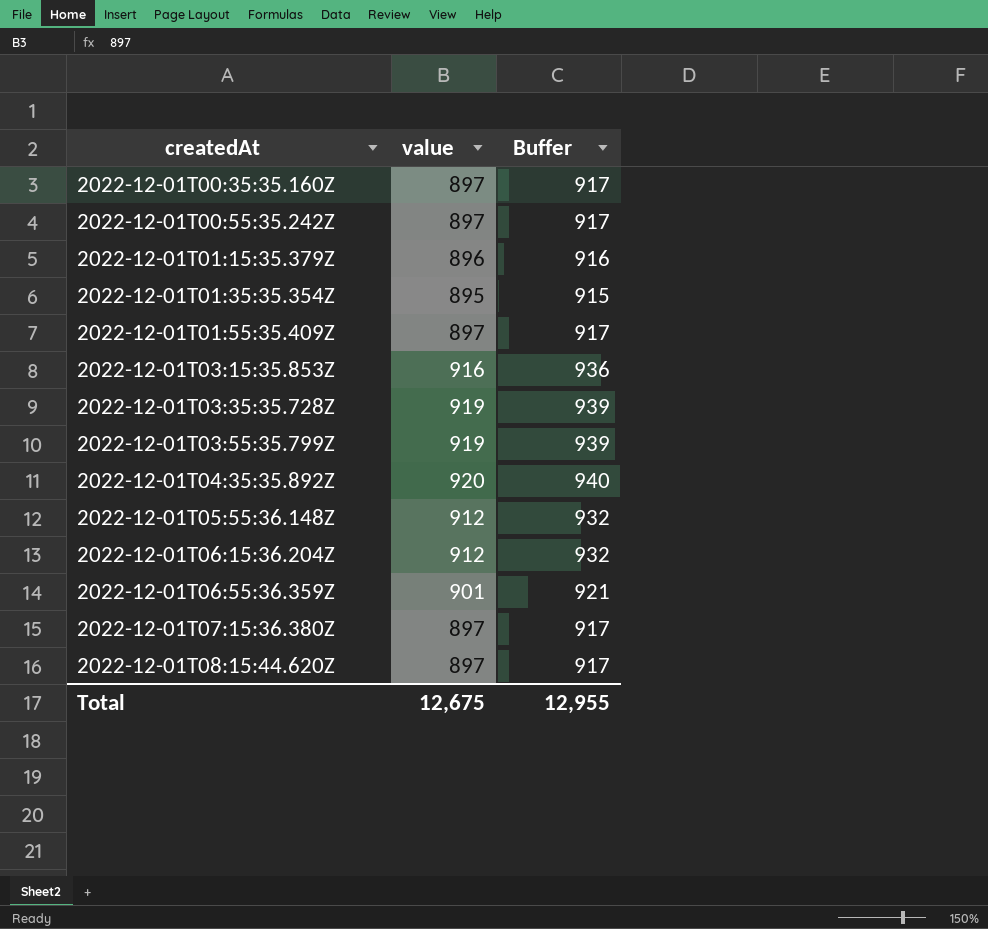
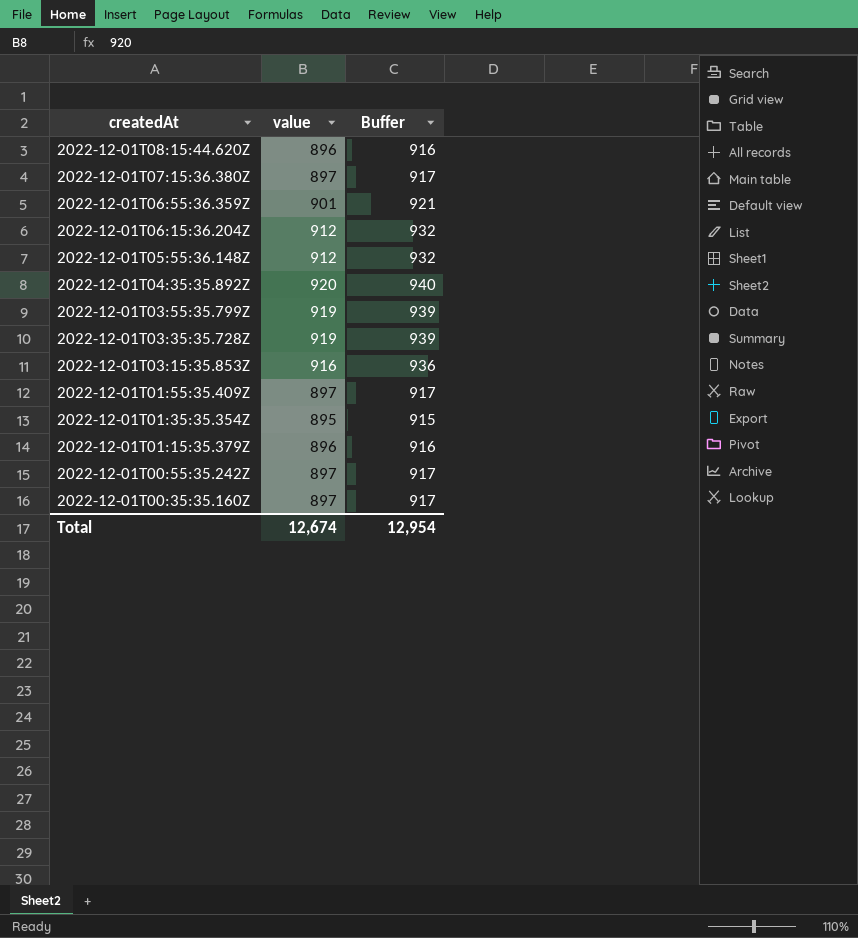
row order: createdAt ascending -> createdAt descending
2022-12-01T08:15:44.620Z | value: 897 -> 896
2022-12-01T08:15:44.620Z | Buffer: 917 -> 916
Total | value: 12,675 -> 12,674
Total | Buffer: 12,955 -> 12,954

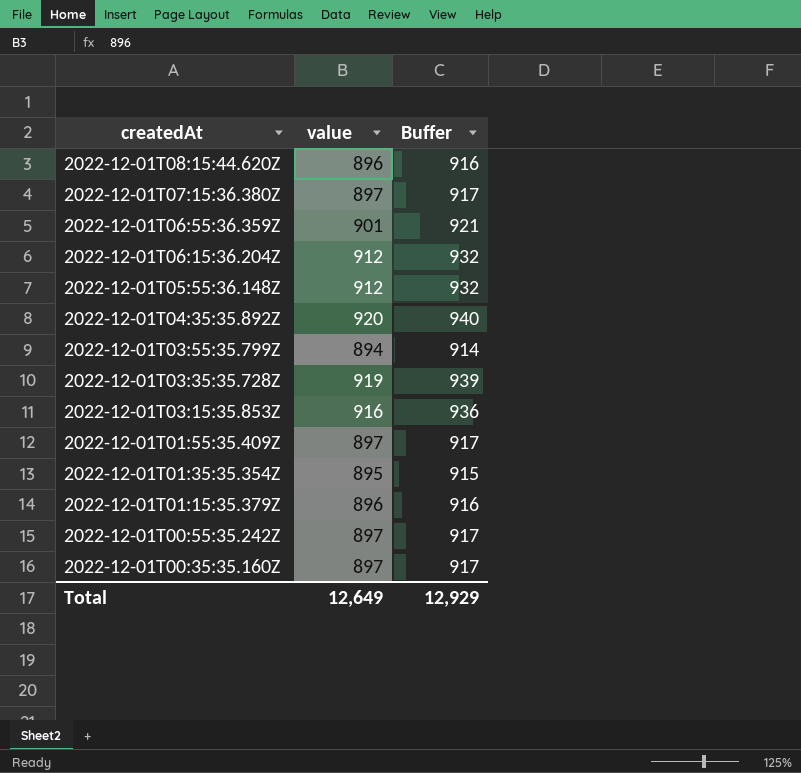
2022-12-01T03:55:35.799Z | value: 919 -> 894
2022-12-01T03:55:35.799Z | Buffer: 939 -> 914
Total | value: 12,674 -> 12,649
Total | Buffer: 12,954 -> 12,929

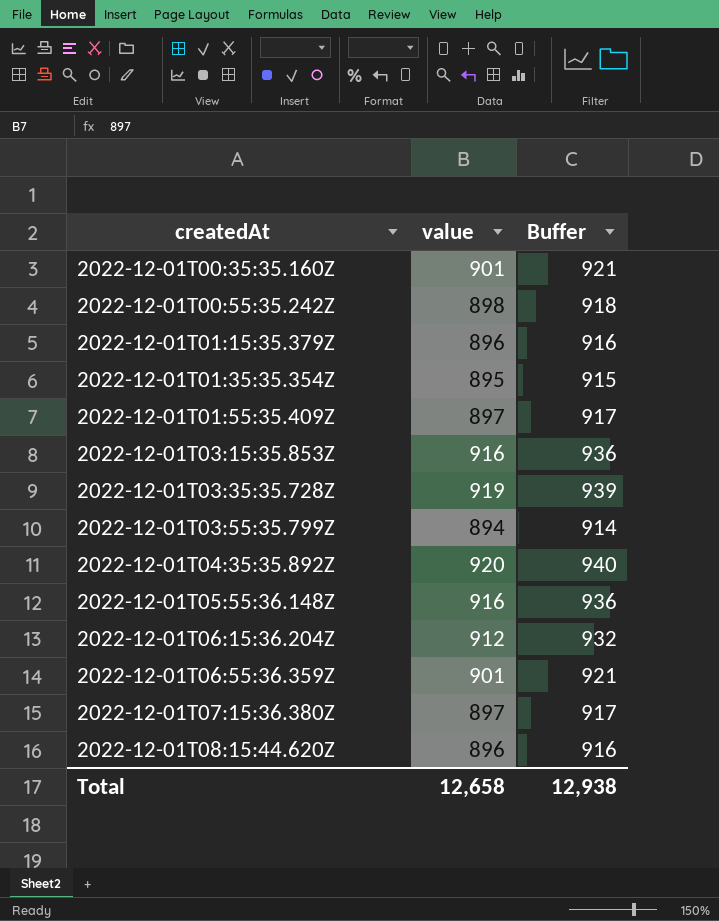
row order: createdAt descending -> createdAt ascending
2022-12-01T00:35:35.160Z | value: 897 -> 901
2022-12-01T00:35:35.160Z | Buffer: 917 -> 921
2022-12-01T00:55:35.242Z | value: 897 -> 898
2022-12-01T00:55:35.242Z | Buffer: 917 -> 918
2022-12-01T05:55:36.148Z | value: 912 -> 916
2022-12-01T05:55:36.148Z | Buffer: 932 -> 936
Total | value: 12,649 -> 12,658
Total | Buffer: 12,929 -> 12,938

